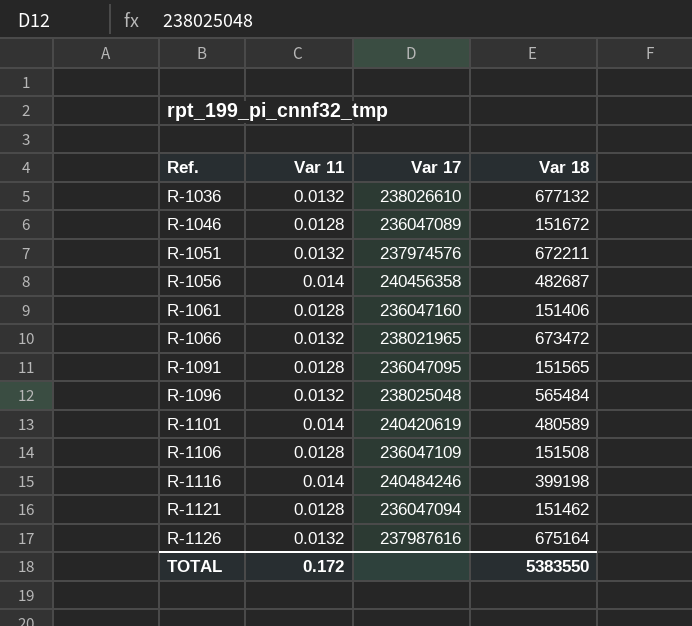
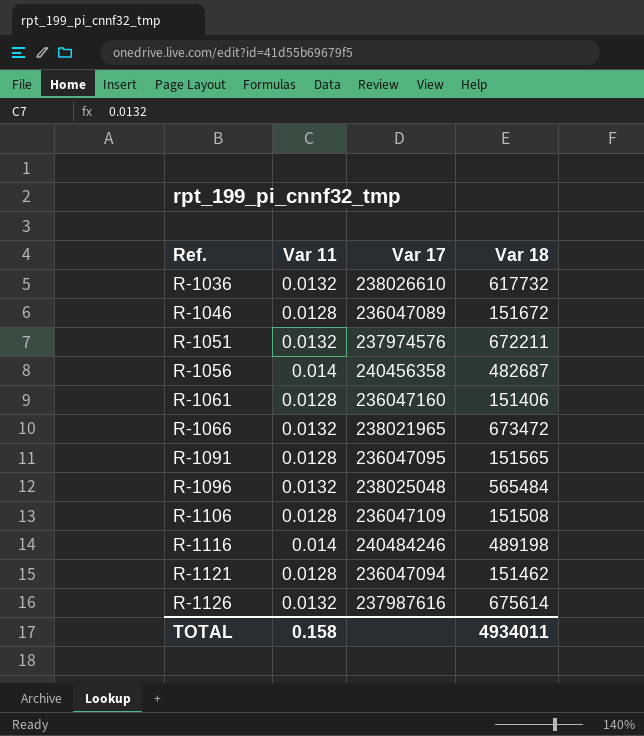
row R-1101: 0.014 | 240420619 | 480589 -> none
R-1036 | Var 18: 677132 -> 617732
R-1116 | Var 18: 399198 -> 489198
R-1126 | Var 18: 675164 -> 675614
TOTAL | Var 11: 0.172 -> 0.158
TOTAL | Var 18: 5383550 -> 4934011

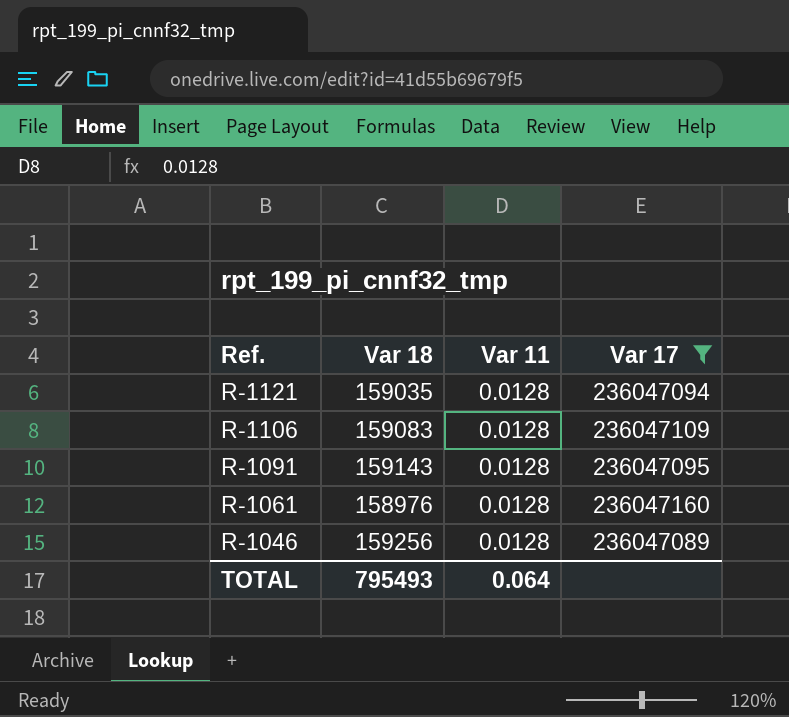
filter: none -> Var 17 <= 236047160
row order: Ref. ascending -> Ref. descending
column Var 18 | position: 4 -> 2
R-1121 | Var 18: 151462 -> 159035
R-1106 | Var 18: 151508 -> 159083
R-1091 | Var 18: 151565 -> 159143
R-1061 | Var 18: 151406 -> 158976
R-1046 | Var 18: 151672 -> 159256
TOTAL | Var 18: 4934011 -> 795493
TOTAL | Var 11: 0.158 -> 0.064

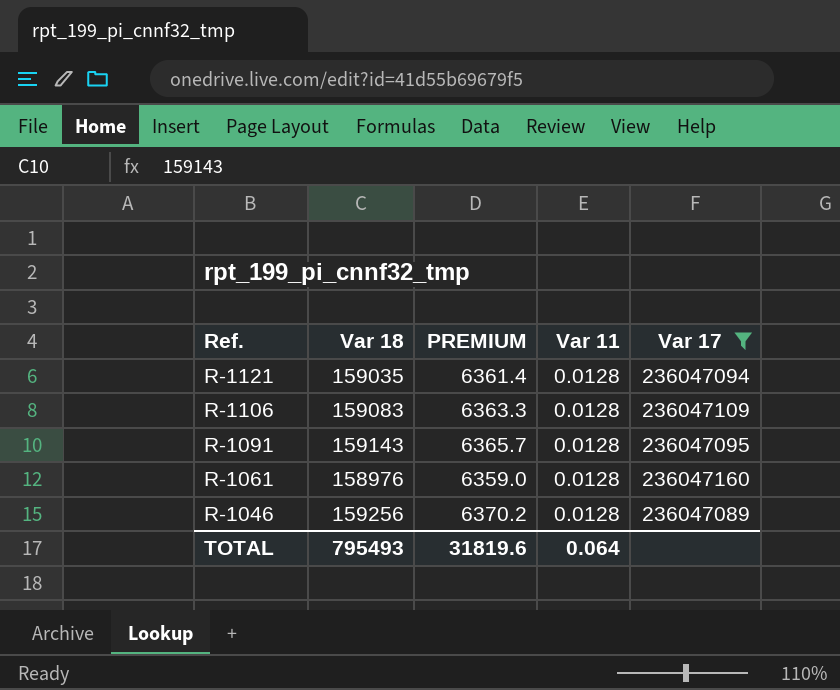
column PREMIUM | formula: none -> [Var 18] * 0.04

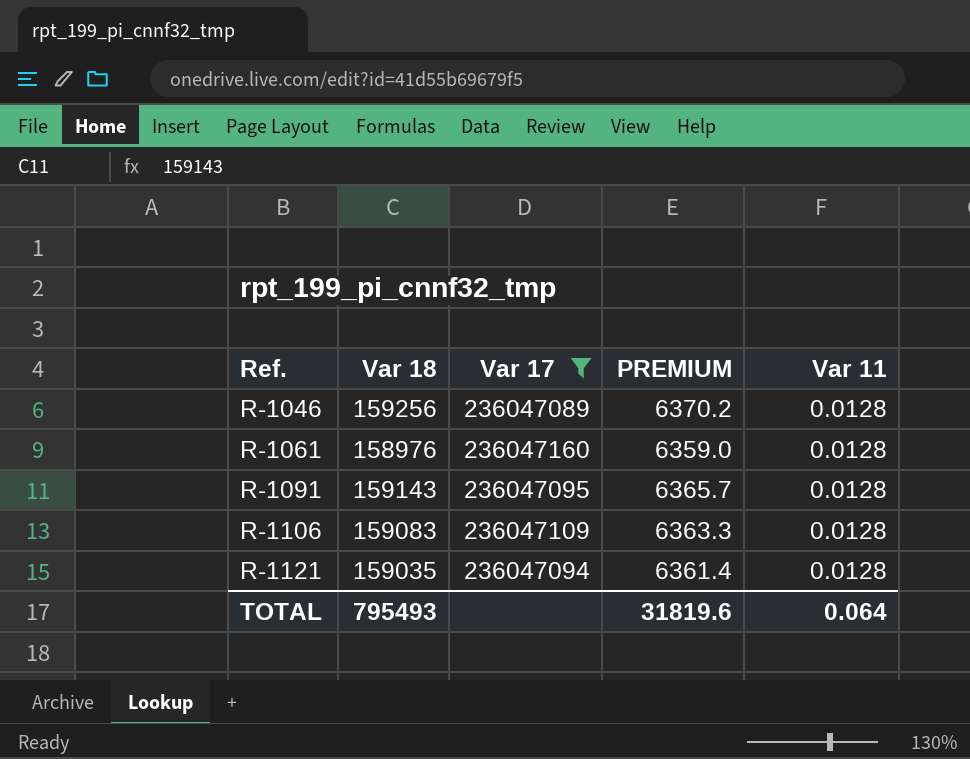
row order: Ref. descending -> Ref. ascending
column Var 17 | position: 5 -> 3

